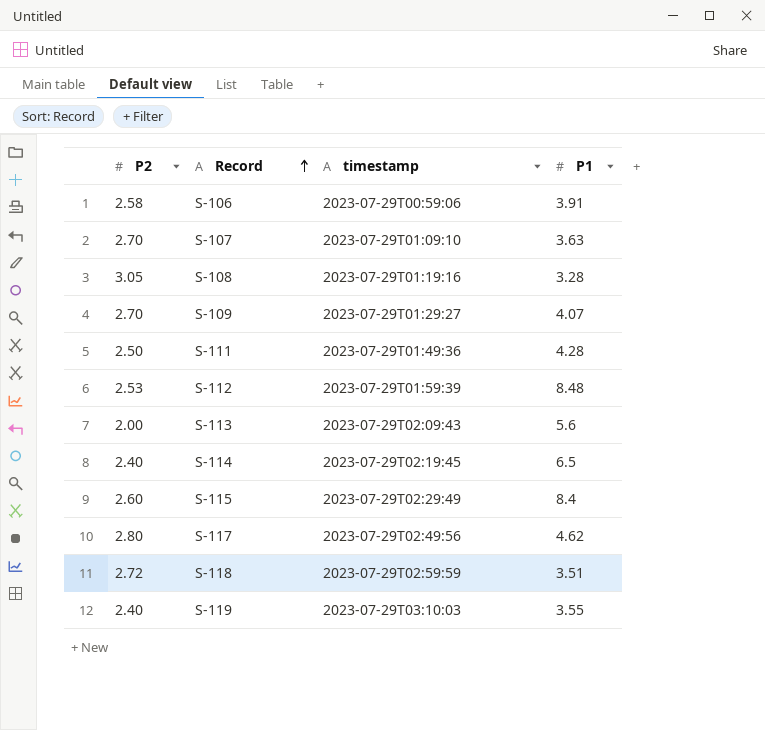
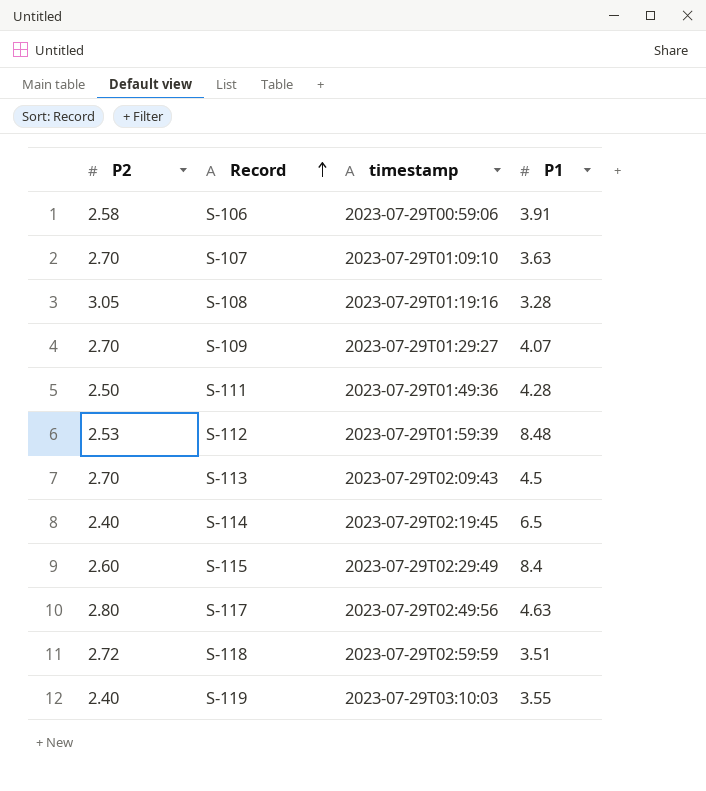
S-113 | P2: 2.00 -> 2.70
S-113 | P1: 5.6 -> 4.5
S-117 | P1: 4.62 -> 4.63

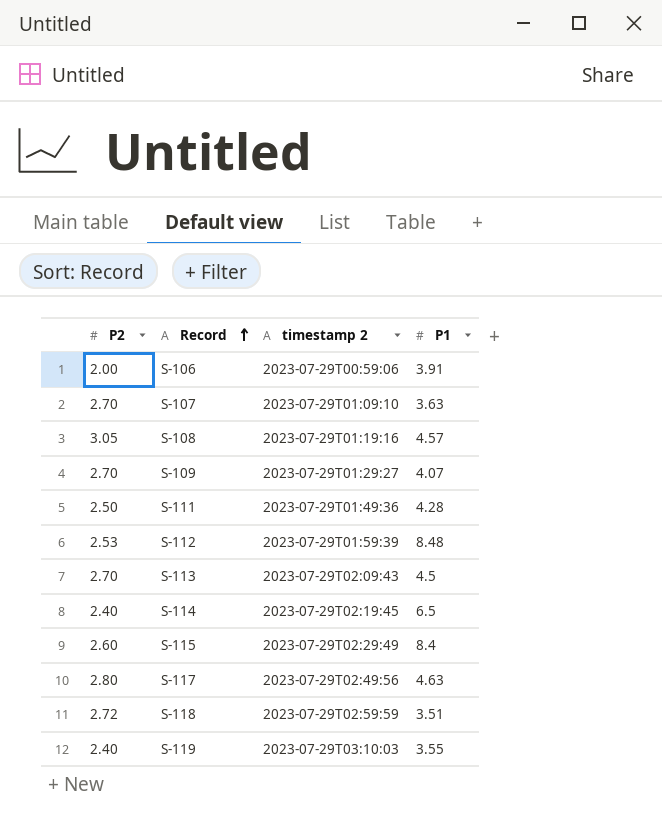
column name: timestamp -> timestamp 2
S-106 | P2: 2.58 -> 2.00
S-108 | P1: 3.28 -> 4.57

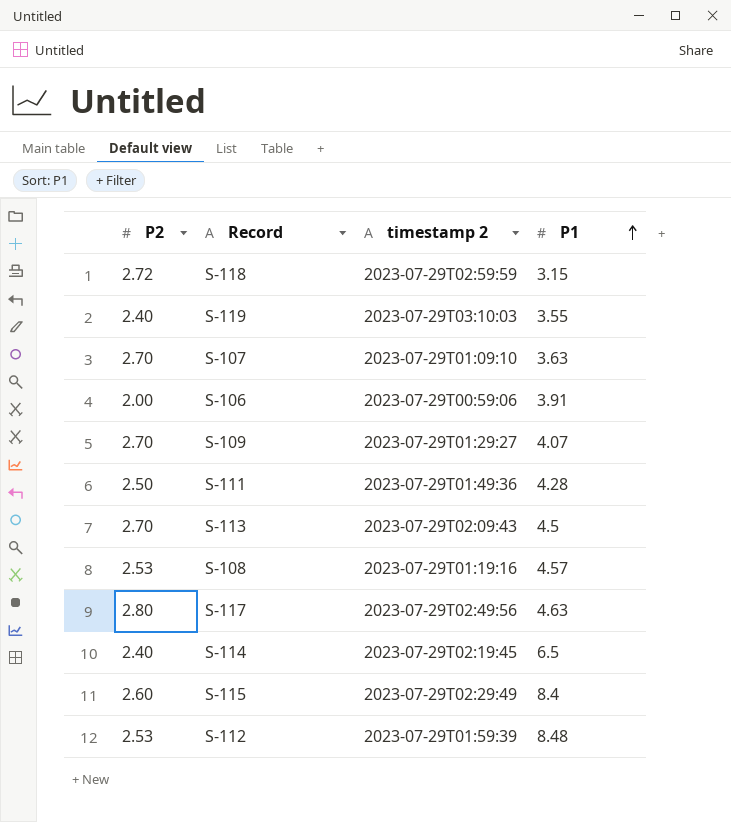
row order: Record ascending -> P1 ascending
S-118 | P1: 3.51 -> 3.15
S-108 | P2: 3.05 -> 2.53

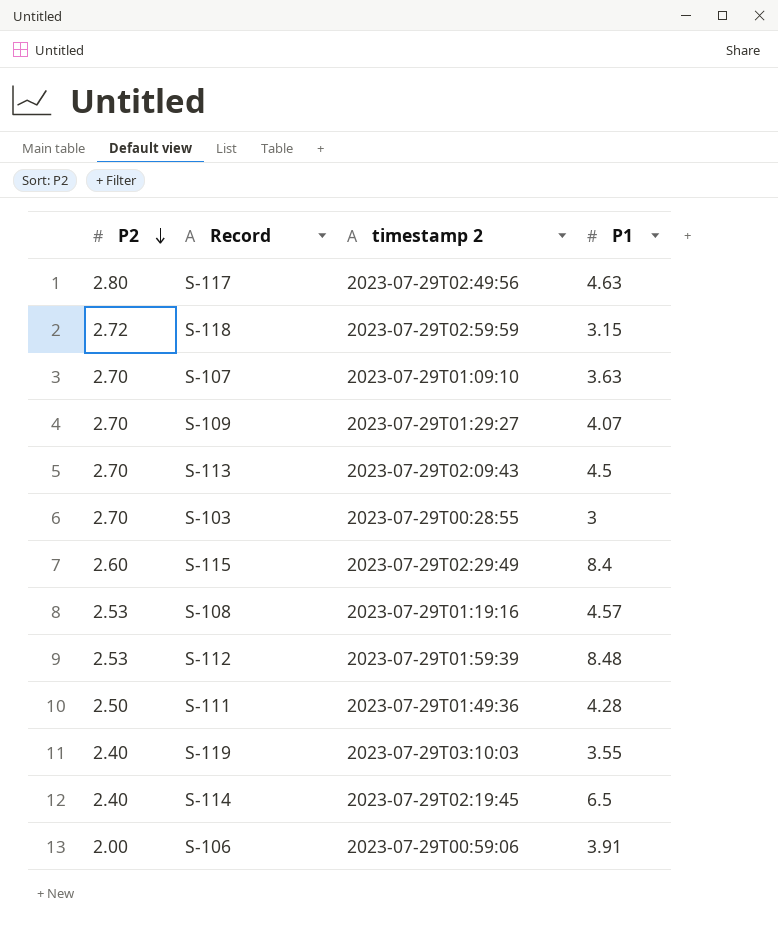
row order: P1 ascending -> P2 descending
row S-103: none -> 2.70 | 2023-07-29T00:28:55 | 3

